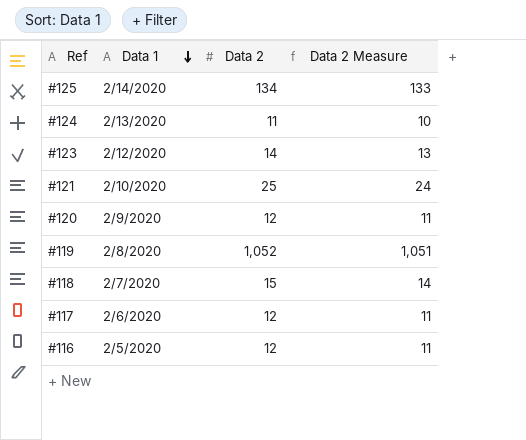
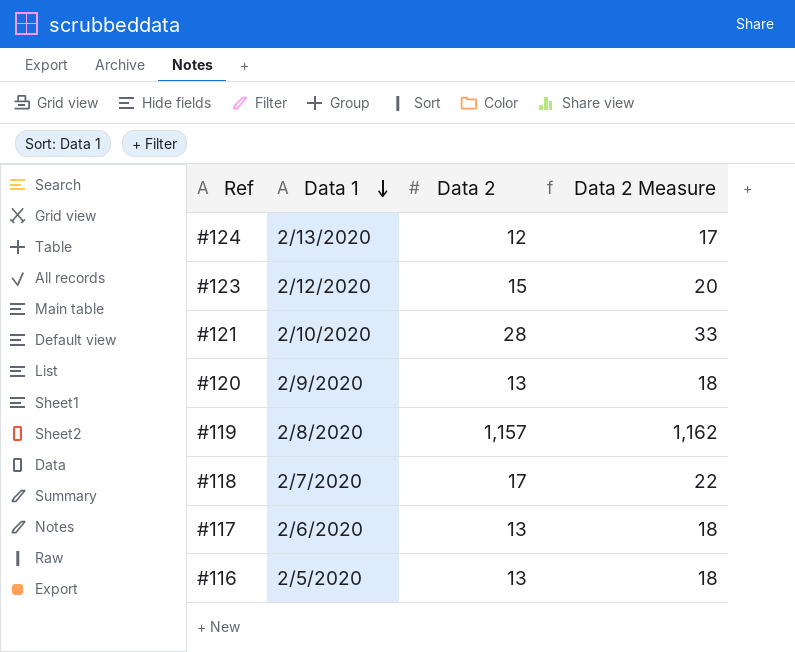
column Data 2 Measure | formula: [Data 2] - 1 -> [Data 2] + 5
row #125: 2/14/2020 | 134 | 133 -> none
#124 | Data 2: 11 -> 12
#123 | Data 2: 14 -> 15
#121 | Data 2: 25 -> 28
#120 | Data 2: 12 -> 13
#119 | Data 2: 1,052 -> 1,157
#118 | Data 2: 15 -> 17
#117 | Data 2: 12 -> 13
#116 | Data 2: 12 -> 13

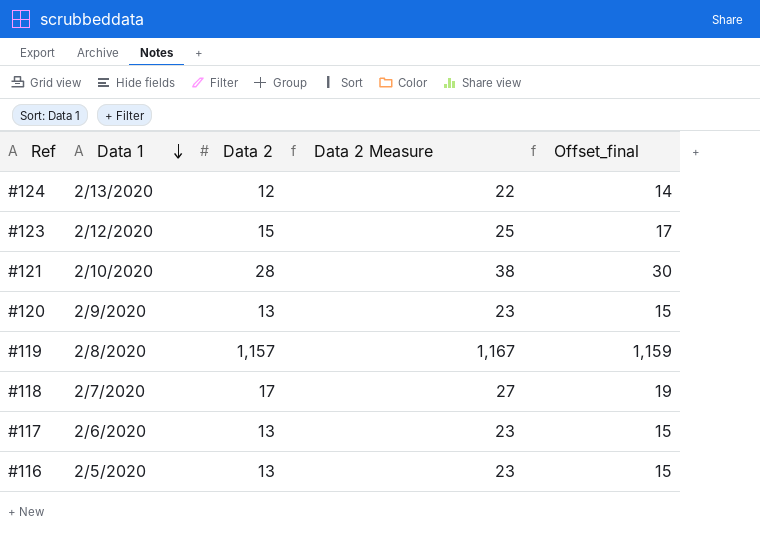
column Data 2 Measure | formula: [Data 2] + 5 -> [Data 2] + 10
column Offset_final | formula: none -> [Data 2] + 2

